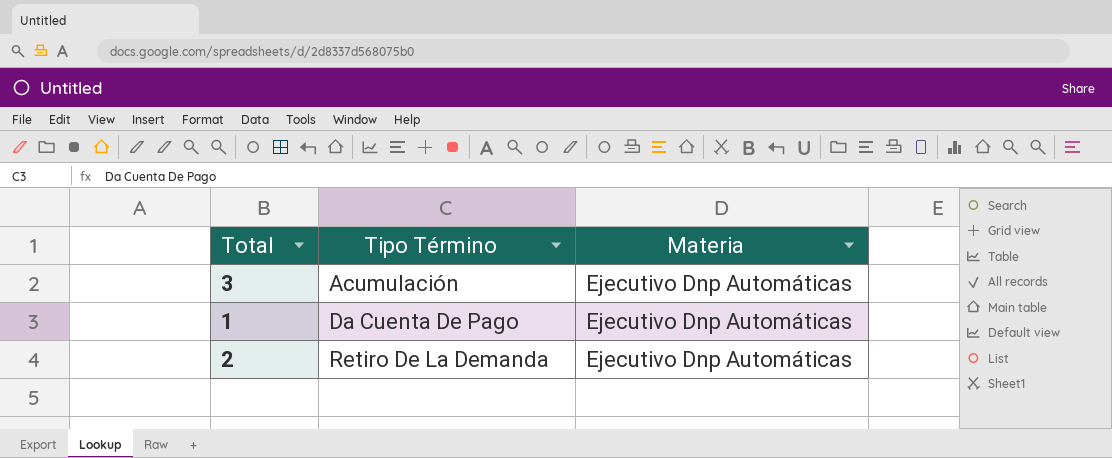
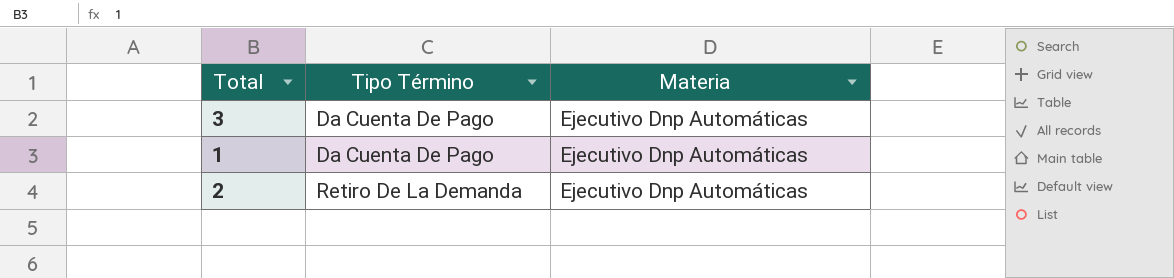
3 | Tipo Término: Acumulación -> Da Cuenta De Pago

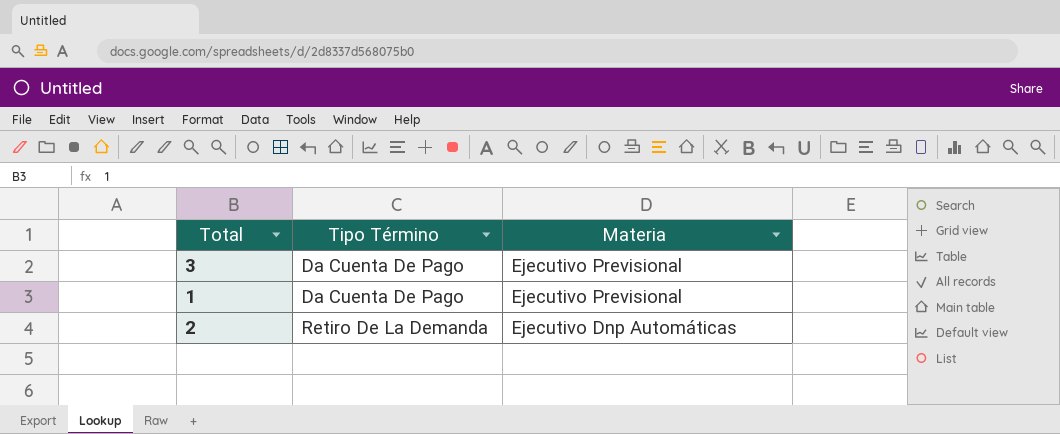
3 | Materia: Ejecutivo Dnp Automáticas -> Ejecutivo Previsional
1 | Materia: Ejecutivo Dnp Automáticas -> Ejecutivo Previsional

